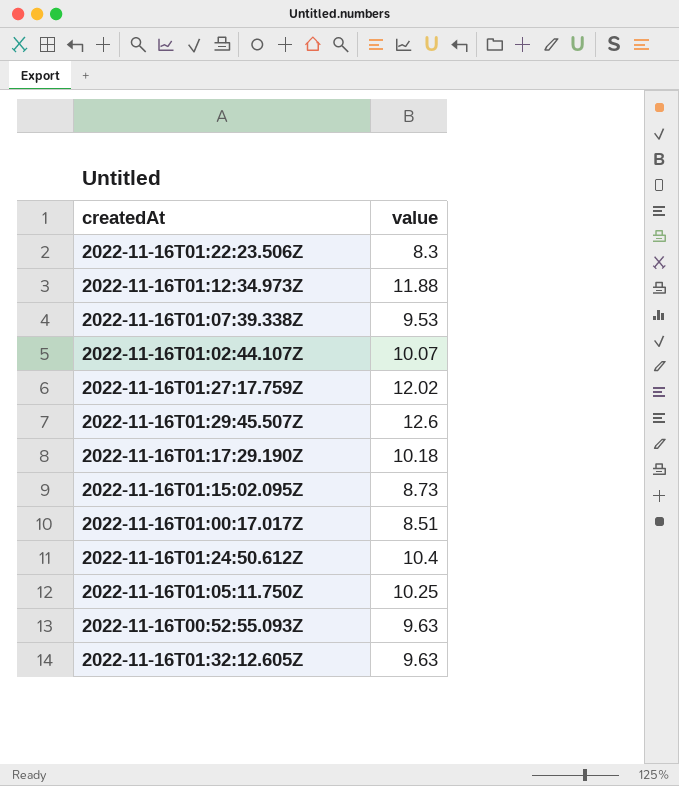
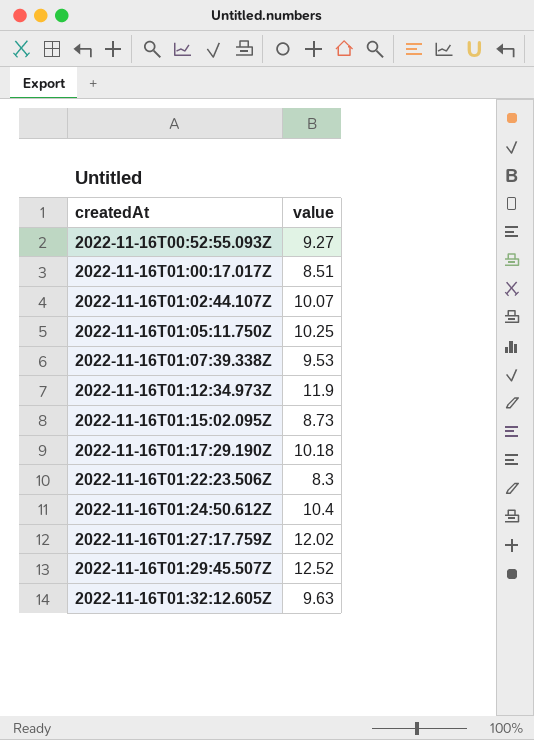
row order: none -> createdAt ascending
2022-11-16T00:52:55.093Z | value: 9.63 -> 9.27
2022-11-16T01:12:34.973Z | value: 11.88 -> 11.9
2022-11-16T01:29:45.507Z | value: 12.6 -> 12.52

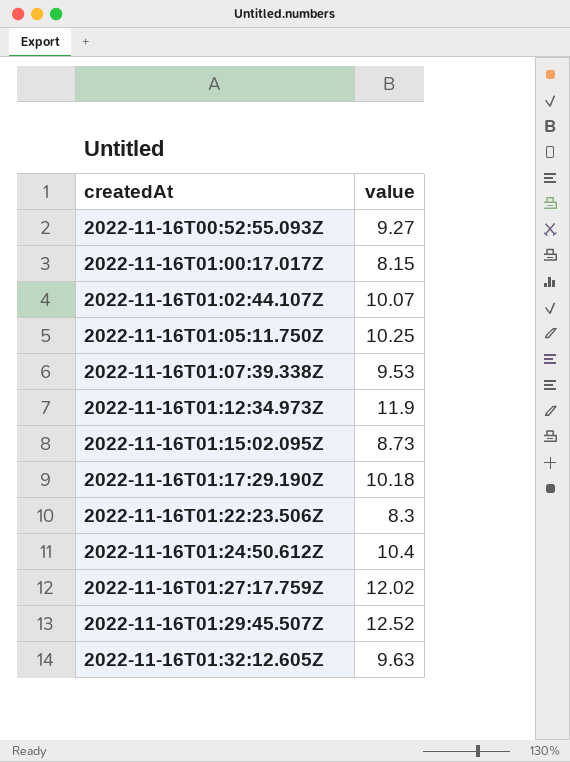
2022-11-16T01:00:17.017Z | value: 8.51 -> 8.15

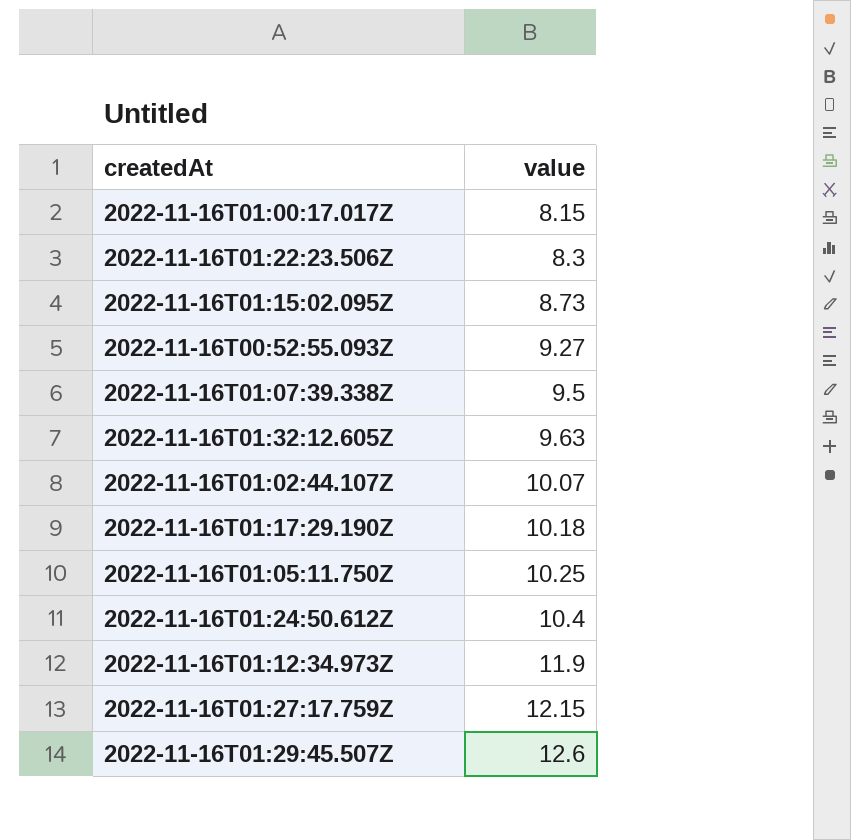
row order: createdAt ascending -> value ascending
2022-11-16T01:07:39.338Z | value: 9.53 -> 9.5
2022-11-16T01:27:17.759Z | value: 12.02 -> 12.15
2022-11-16T01:29:45.507Z | value: 12.52 -> 12.6

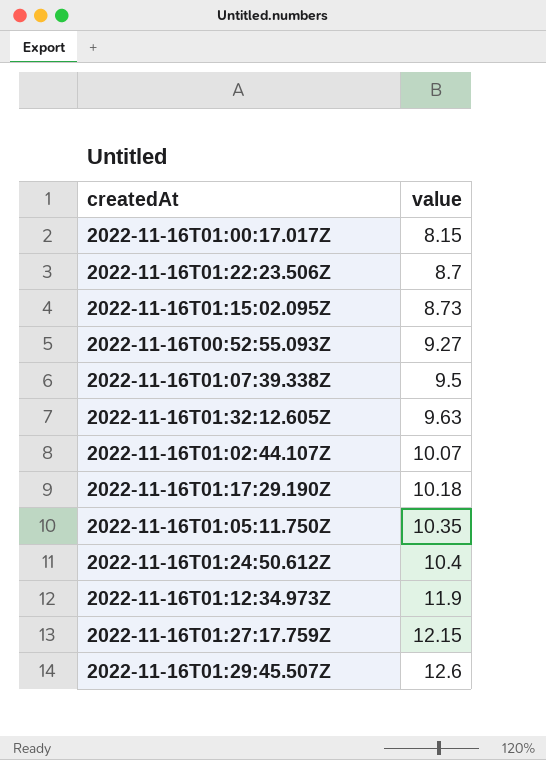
2022-11-16T01:22:23.506Z | value: 8.3 -> 8.7
2022-11-16T01:05:11.750Z | value: 10.25 -> 10.35

